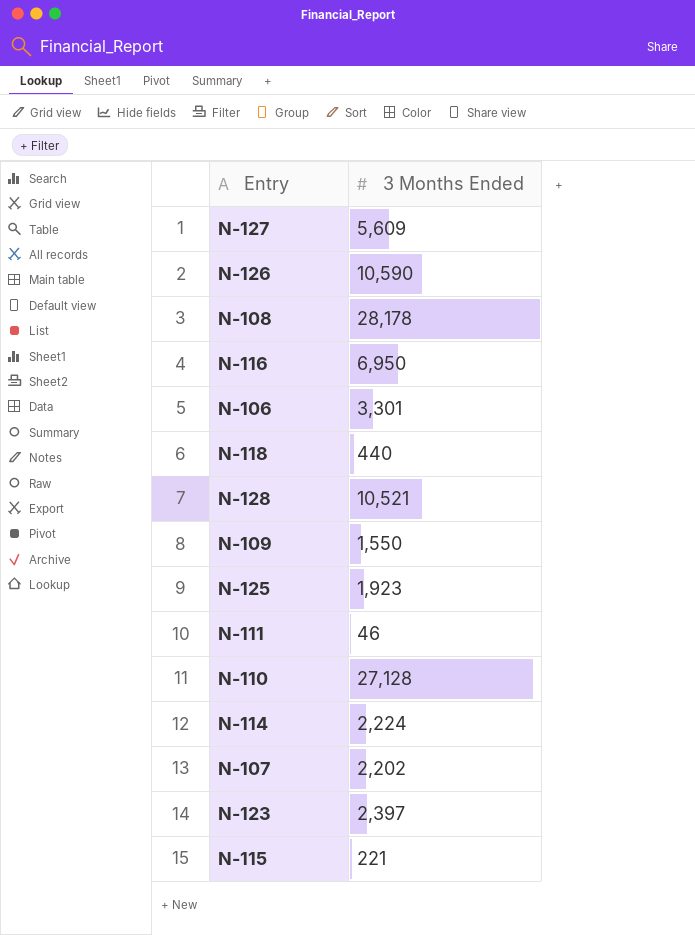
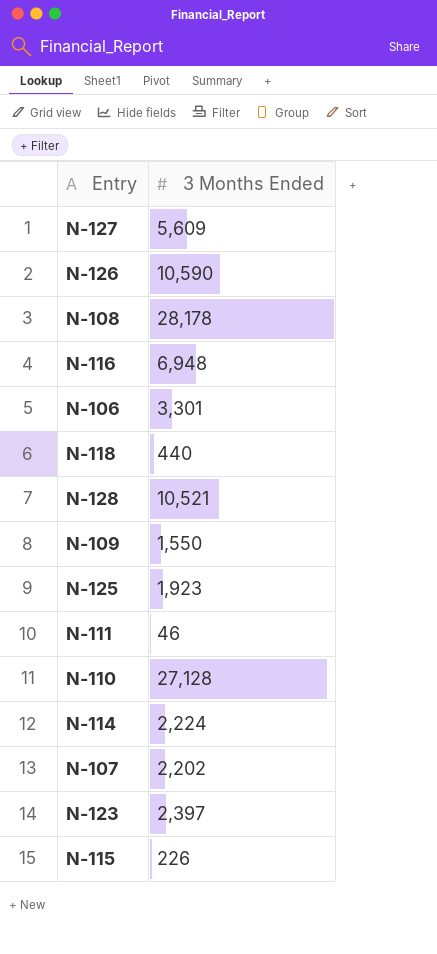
N-116 | 3 Months Ended: 6,950 -> 6,948
N-115 | 3 Months Ended: 221 -> 226

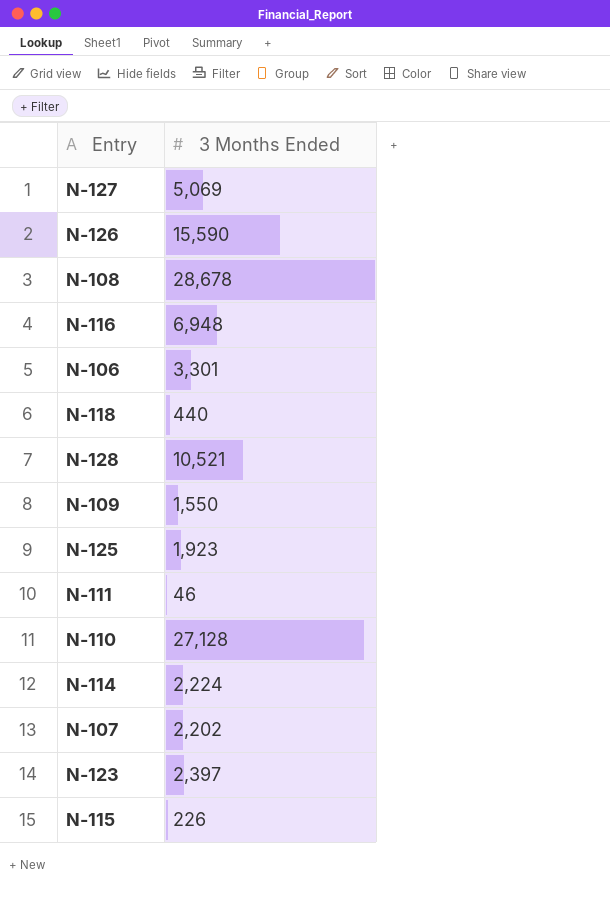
N-127 | 3 Months Ended: 5,609 -> 5,069
N-126 | 3 Months Ended: 10,590 -> 15,590
N-108 | 3 Months Ended: 28,178 -> 28,678

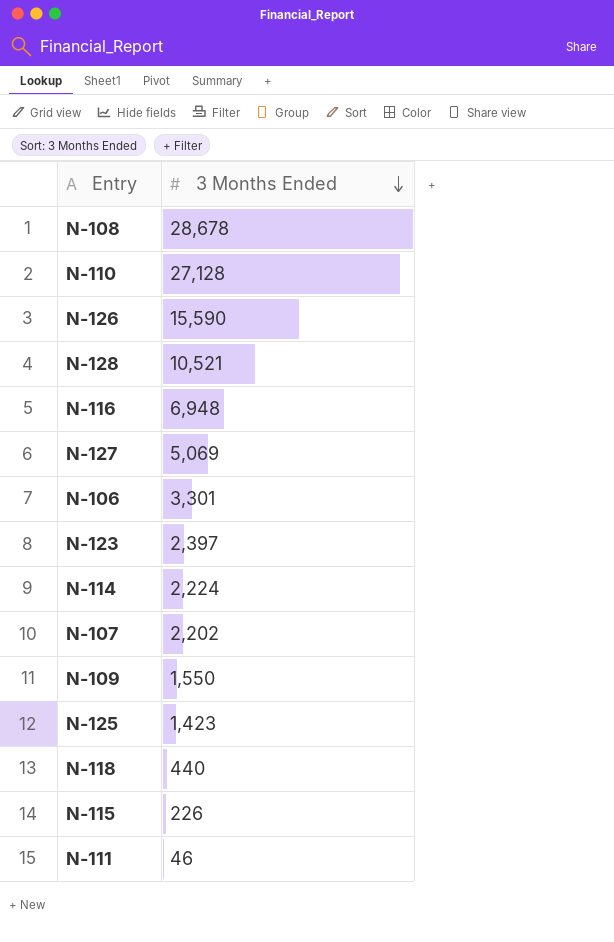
row order: none -> 3 Months Ended descending
N-125 | 3 Months Ended: 1,923 -> 1,423

